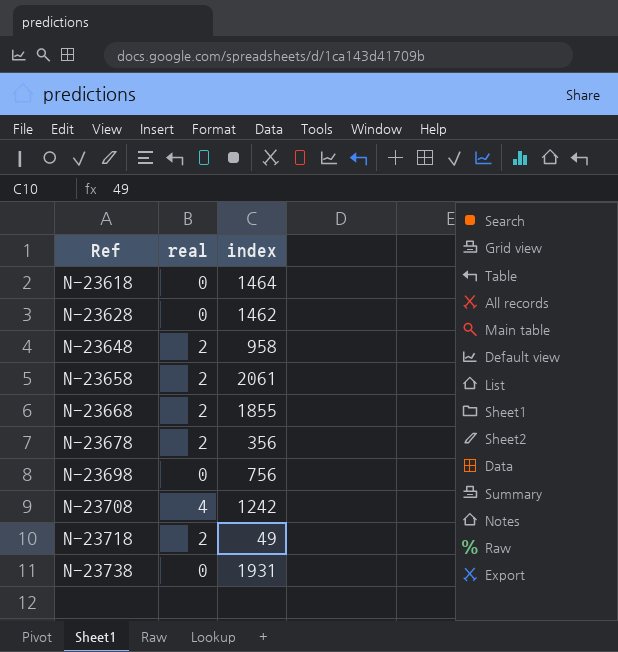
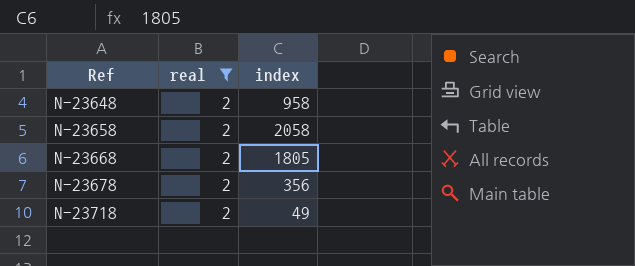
filter: none -> real = 2
N-23658 | index: 2061 -> 2058
N-23668 | index: 1855 -> 1805

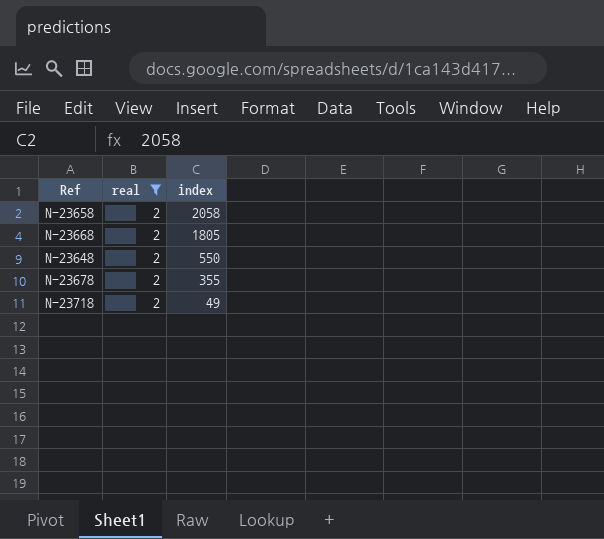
row order: Ref ascending -> index descending
N-23648 | index: 958 -> 550
N-23678 | index: 356 -> 355

